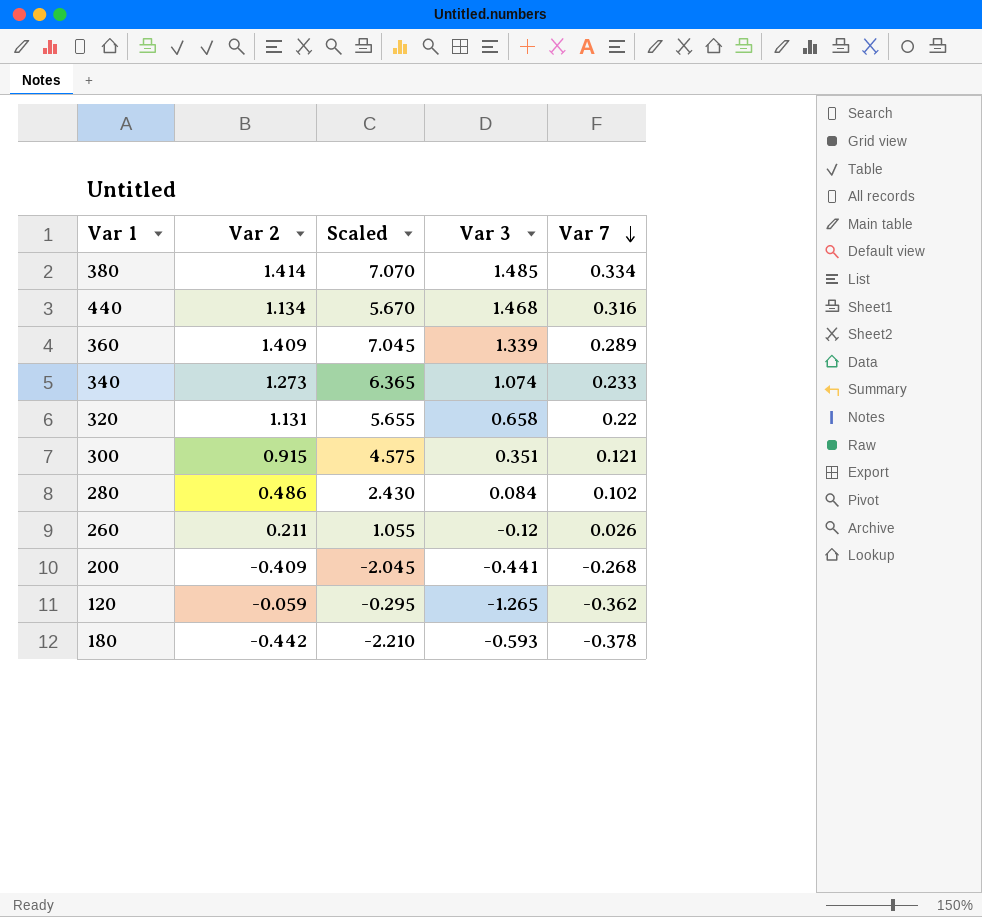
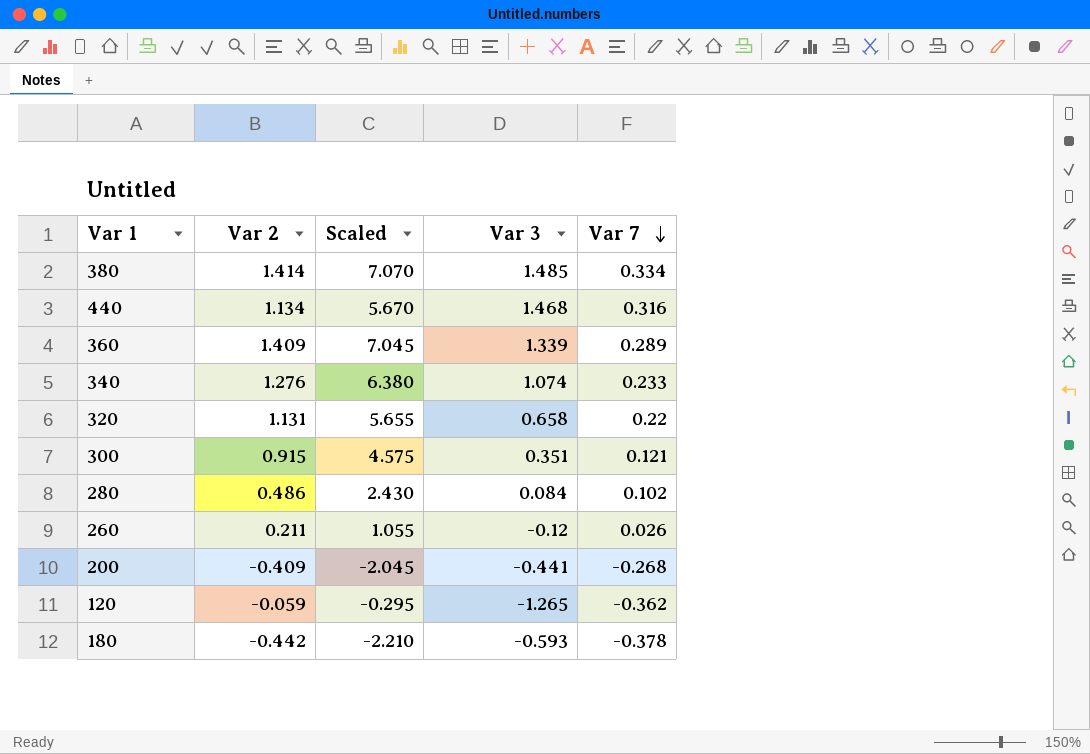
340 | Var 2: 1.273 -> 1.276
340 | Scaled: 6.365 -> 6.380

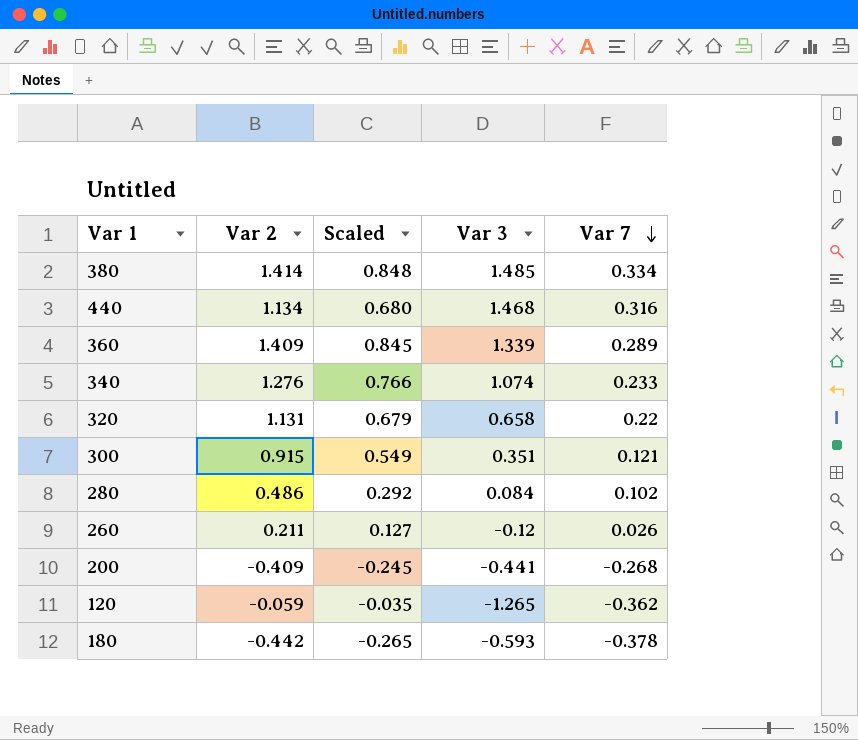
column Scaled | formula: [Var 2] * 5 -> [Var 2] * 0.6

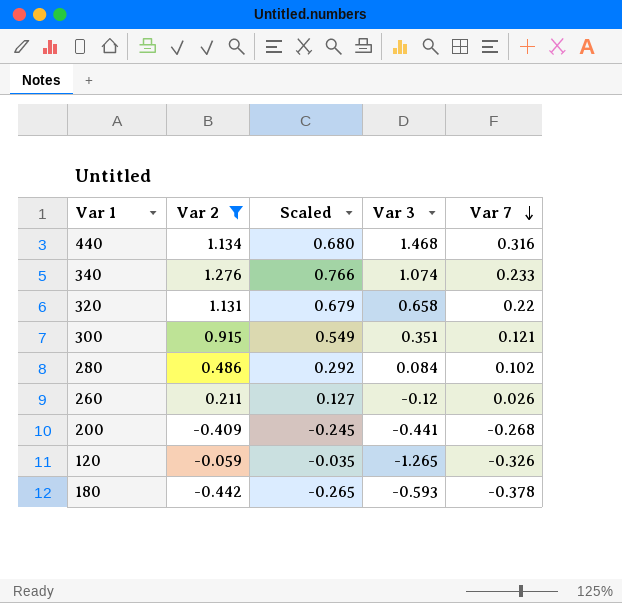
filter: none -> Var 2 <= 1.276
120 | Var 7: -0.362 -> -0.326

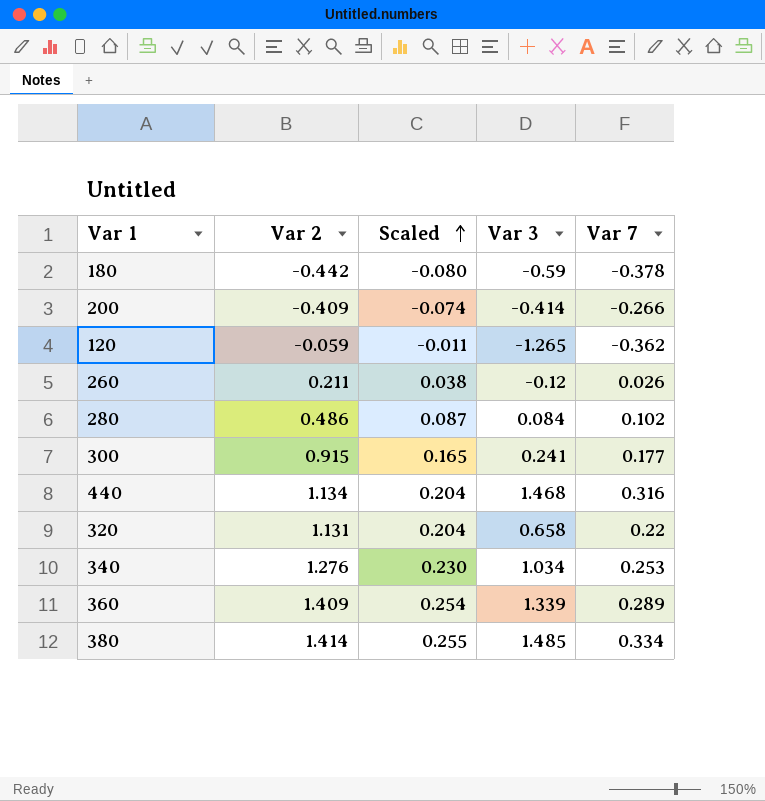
filter: Var 2 <= 1.276 -> none
row order: Var 7 descending -> Scaled ascending
column Scaled | formula: [Var 2] * 0.6 -> [Var 2] * 0.18
180 | Var 3: -0.593 -> -0.59
200 | Var 3: -0.441 -> -0.414
200 | Var 7: -0.268 -> -0.266
120 | Var 7: -0.326 -> -0.362
300 | Var 3: 0.351 -> 0.241
300 | Var 7: 0.121 -> 0.177
340 | Var 3: 1.074 -> 1.034
340 | Var 7: 0.233 -> 0.253

